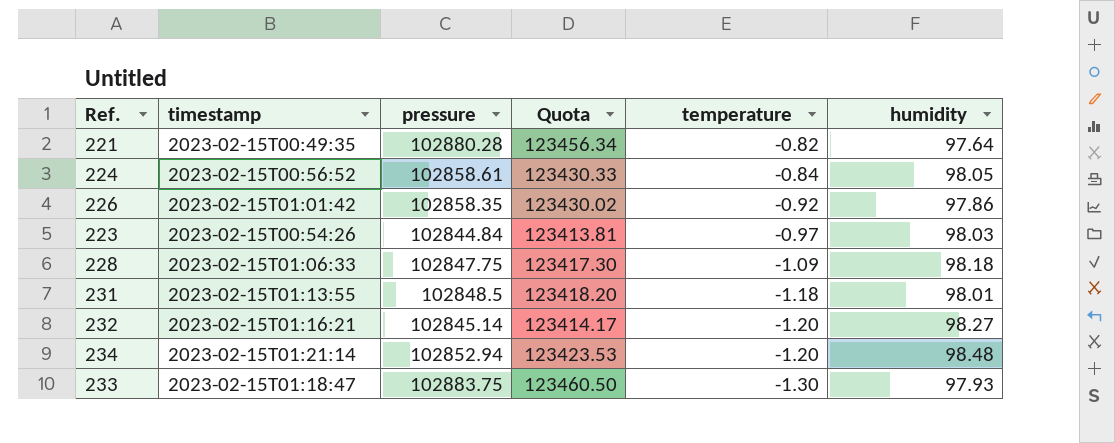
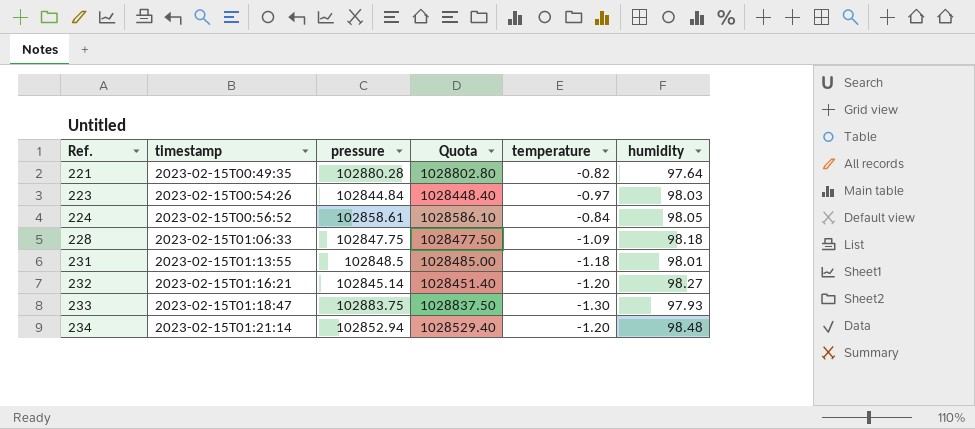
row order: temperature descending -> Ref. ascending
column Quota | formula: [pressure] * 1.2 -> [pressure] * 10
row 226: 2023-02-15T01:01:42 | 102858.35 | 123430.02 | -0.92 | 97.86 -> none

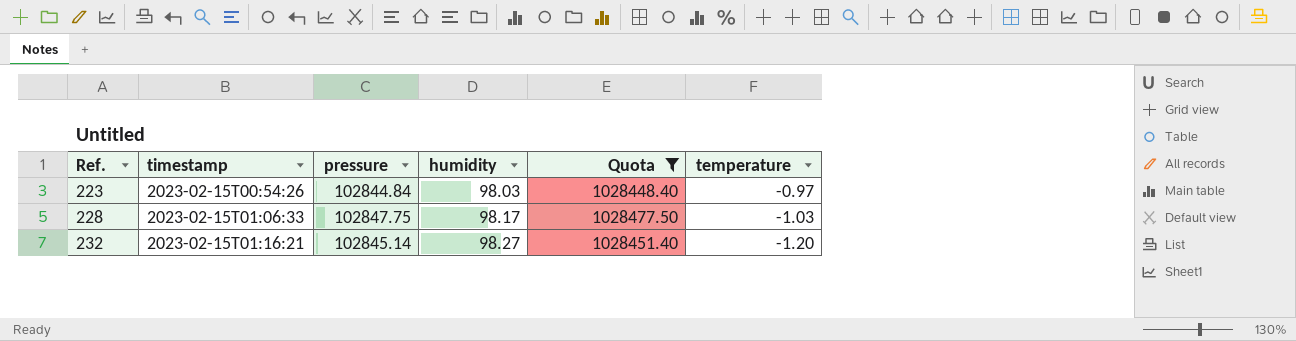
filter: none -> Quota <= 1028477.50
column humidity | position: 6 -> 4
228 | humidity: 98.18 -> 98.17
228 | temperature: -1.09 -> -1.03

